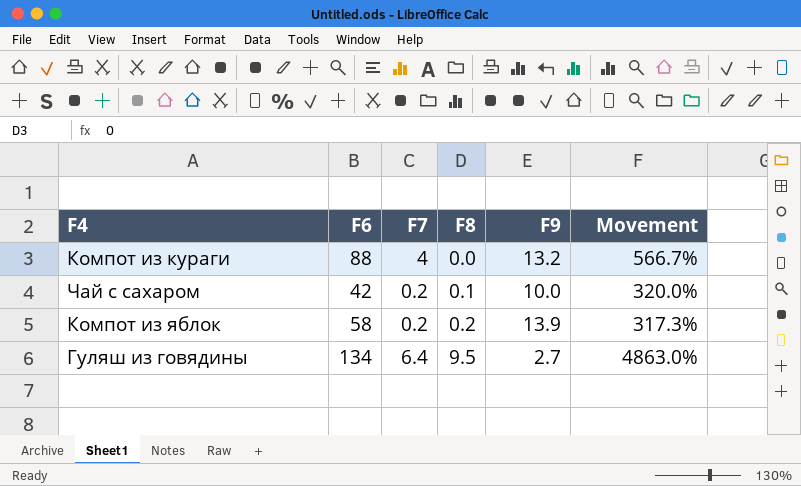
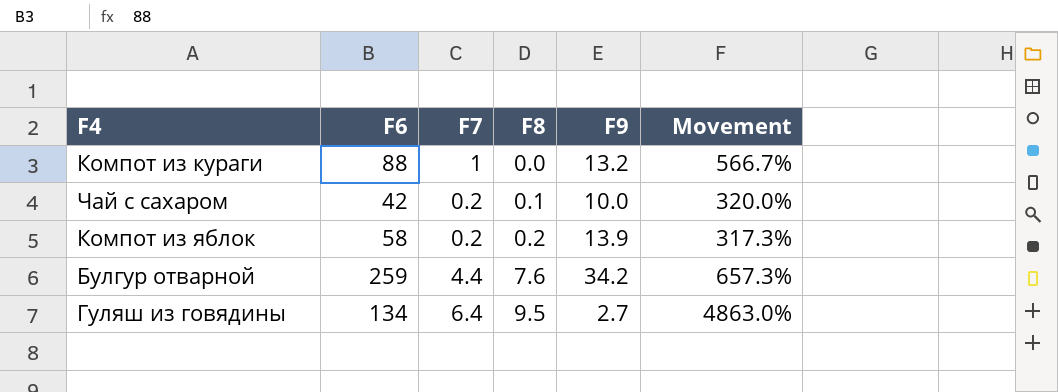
Компот из кураги | F7: 4 -> 1
row Булгур отварной: none -> 259 | 4.4 | 7.6 | 34.2 | 657.3%

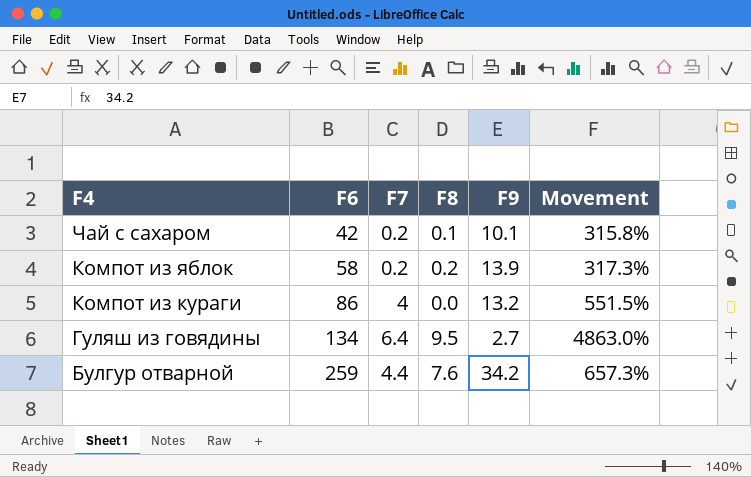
row order: F8 ascending -> F4 descending
Чай с сахаром | F9: 10.0 -> 10.1
Чай с сахаром | Movement: 320.0% -> 315.8%
Компот из кураги | F6: 88 -> 86
Компот из кураги | F7: 1 -> 4
Компот из кураги | Movement: 566.7% -> 551.5%

